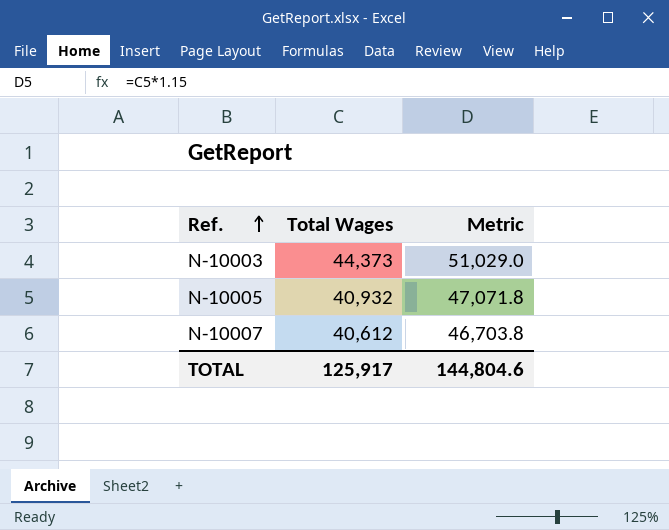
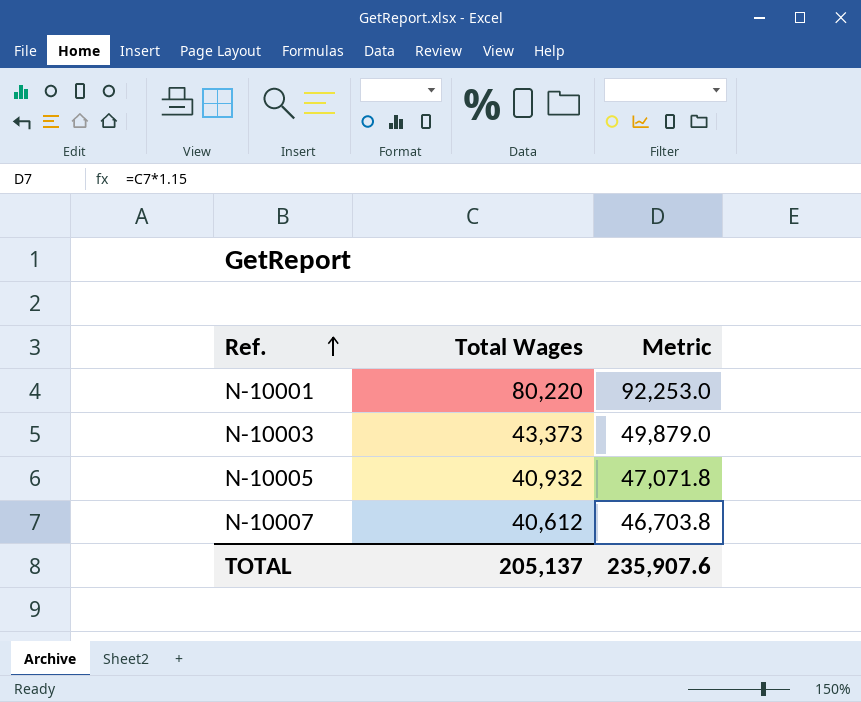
row N-10001: none -> 80,220 | 92,253.0
N-10003 | Total Wages: 44,373 -> 43,373
N-10003 | Metric: 51,029.0 -> 49,879.0
TOTAL | Total Wages: 125,917 -> 205,137
TOTAL | Metric: 144,804.6 -> 235,907.6

